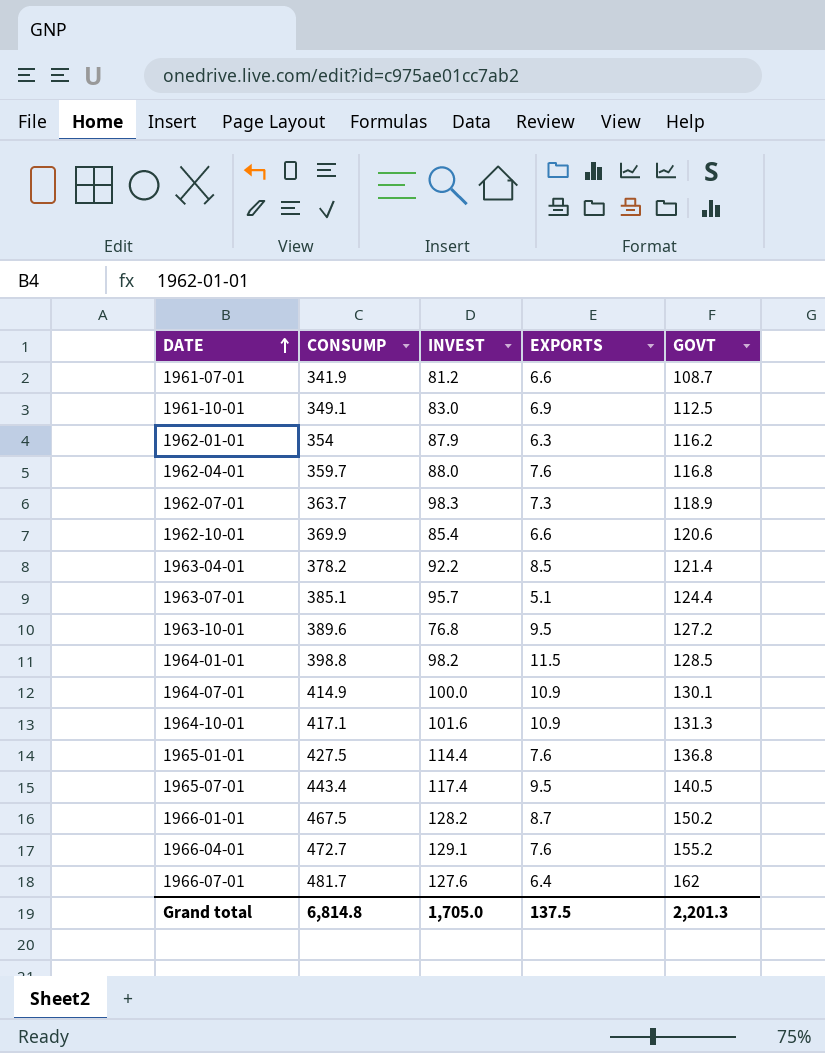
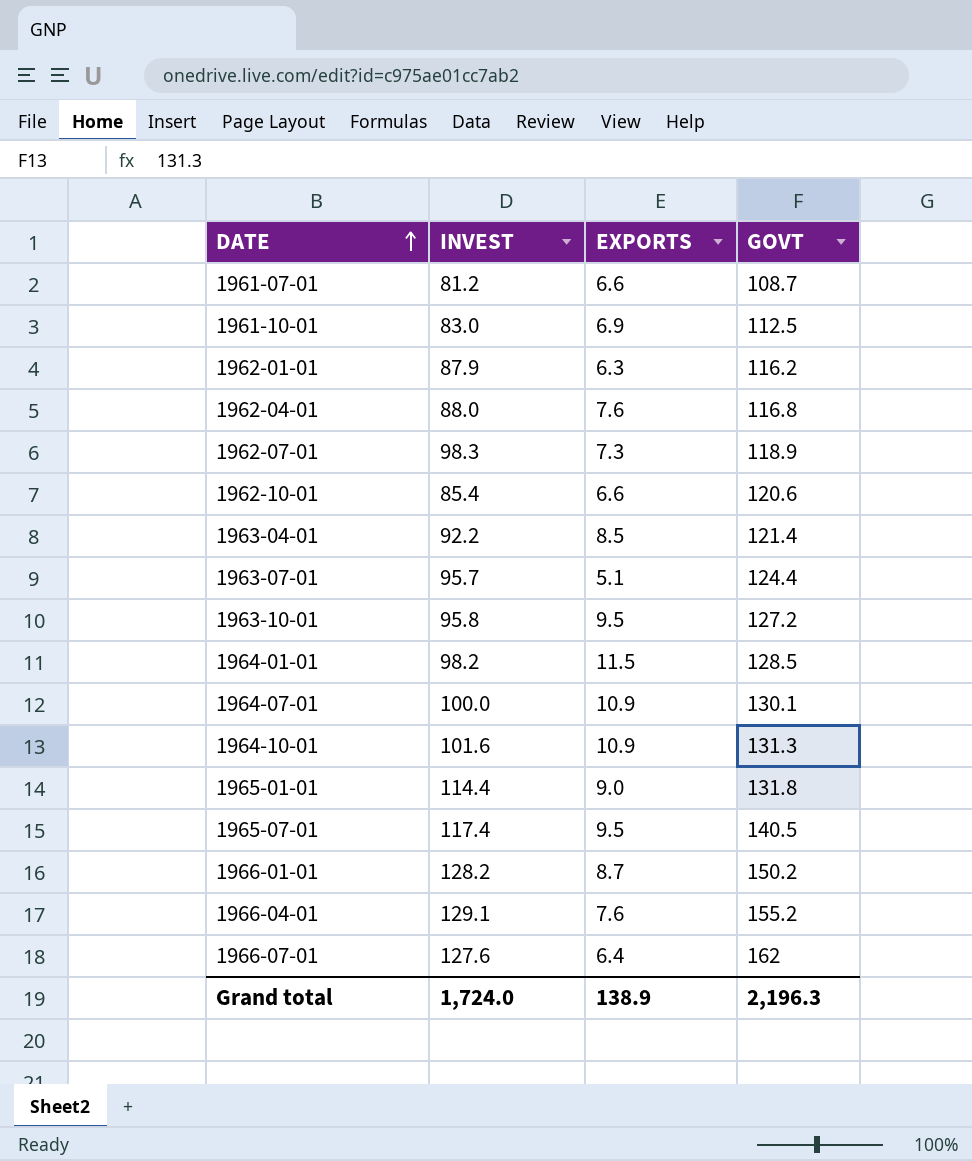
column CONSUMP | position: 2 -> none
1963-10-01 | INVEST: 76.8 -> 95.8
1965-01-01 | EXPORTS: 7.6 -> 9.0
1965-01-01 | GOVT: 136.8 -> 131.8
Grand total | INVEST: 1,705.0 -> 1,724.0
Grand total | EXPORTS: 137.5 -> 138.9
Grand total | GOVT: 2,201.3 -> 2,196.3

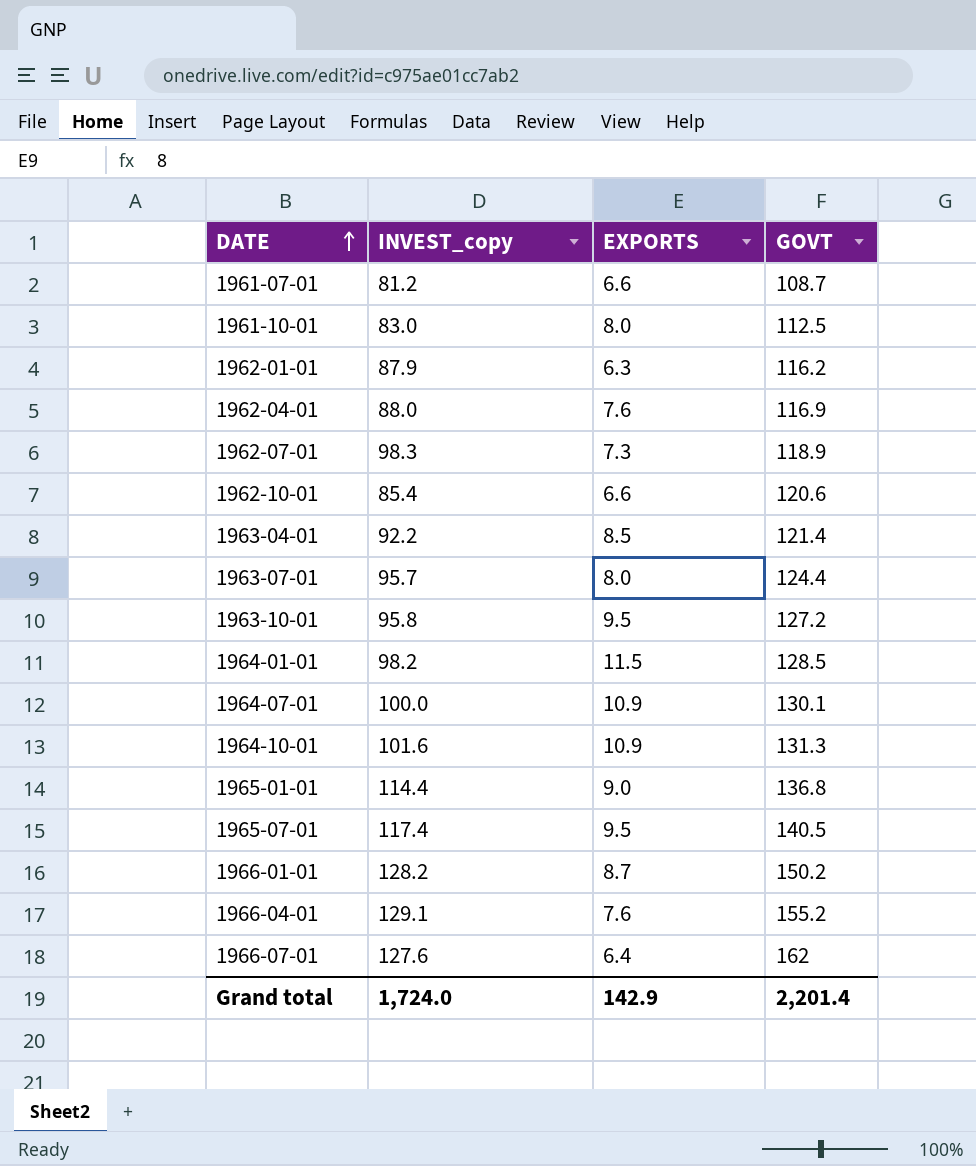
column name: INVEST -> INVEST_copy
1961-10-01 | EXPORTS: 6.9 -> 8.0
1962-04-01 | GOVT: 116.8 -> 116.9
1963-07-01 | EXPORTS: 5.1 -> 8.0
1965-01-01 | GOVT: 131.8 -> 136.8
Grand total | EXPORTS: 138.9 -> 142.9
Grand total | GOVT: 2,196.3 -> 2,201.4

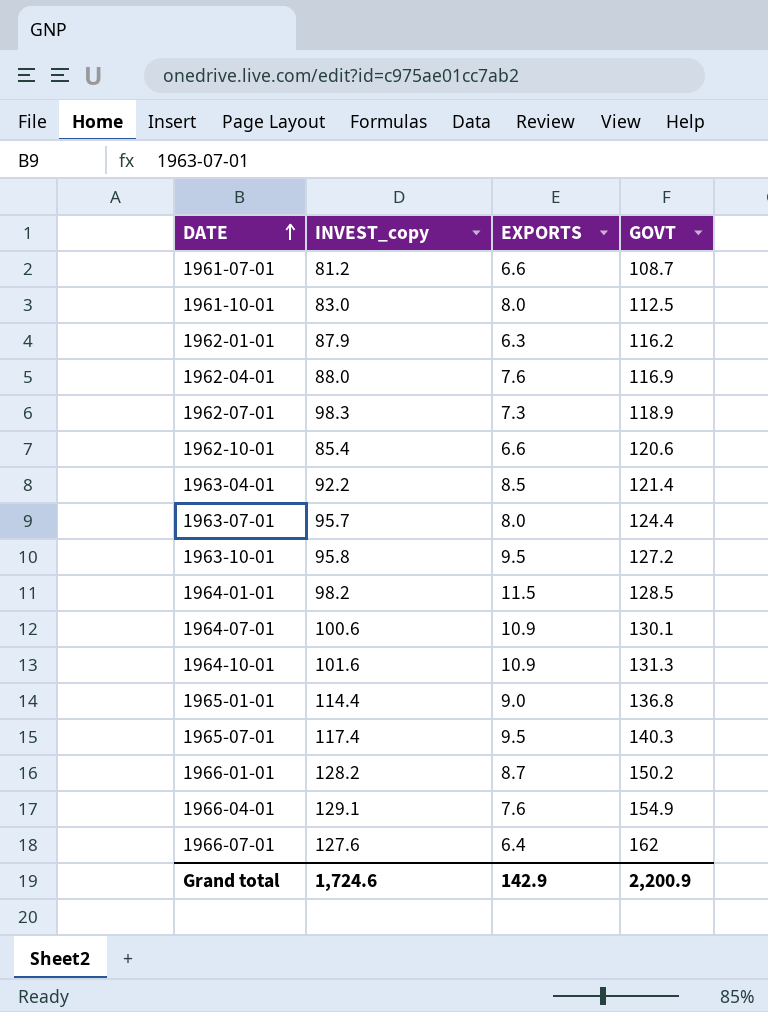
1964-07-01 | INVEST_copy: 100.0 -> 100.6
1965-07-01 | GOVT: 140.5 -> 140.3
1966-04-01 | GOVT: 155.2 -> 154.9
Grand total | INVEST_copy: 1,724.0 -> 1,724.6
Grand total | GOVT: 2,201.4 -> 2,200.9

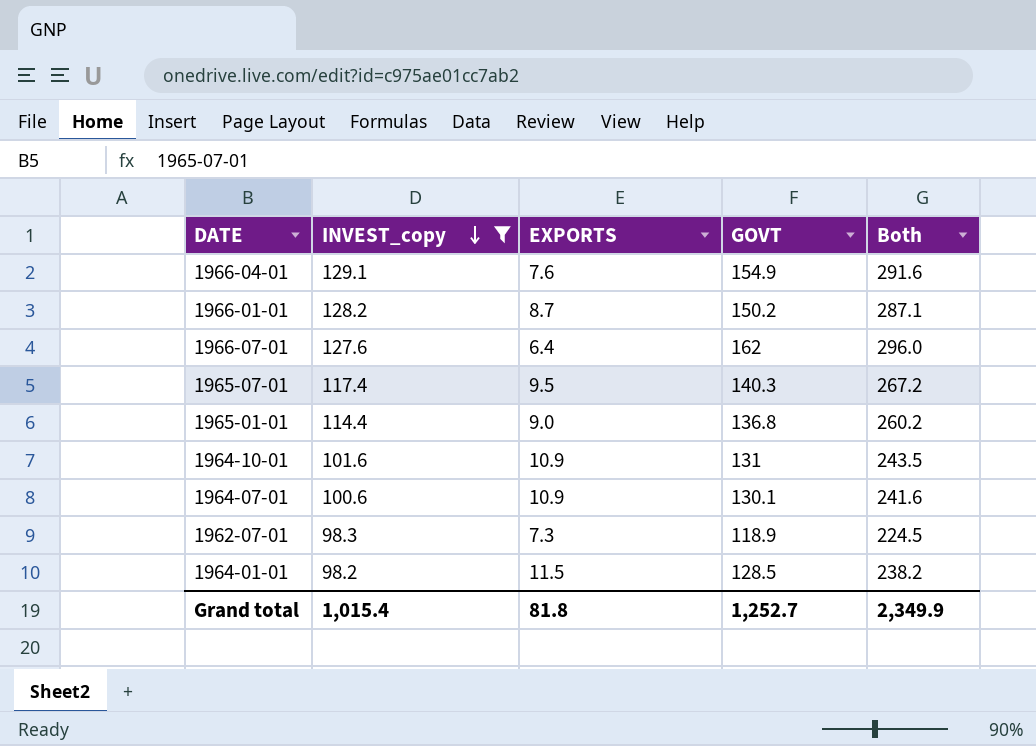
filter: none -> INVEST_copy >= 98.2
row order: DATE ascending -> INVEST_copy descending
column Both | formula: none -> [INVEST_copy] + [EXPORTS] + [GOVT]
1964-10-01 | GOVT: 131.3 -> 131
Grand total | INVEST_copy: 1,724.6 -> 1,015.4
Grand total | EXPORTS: 142.9 -> 81.8
Grand total | GOVT: 2,200.9 -> 1,252.7

